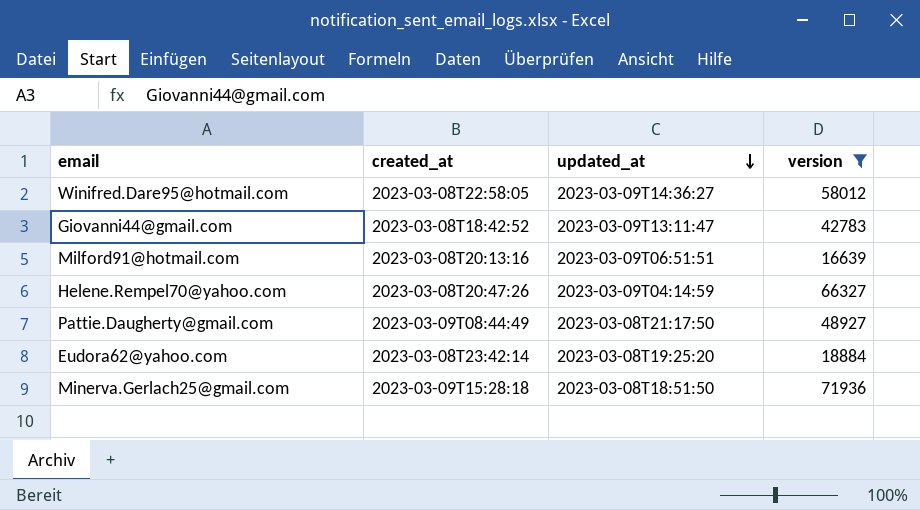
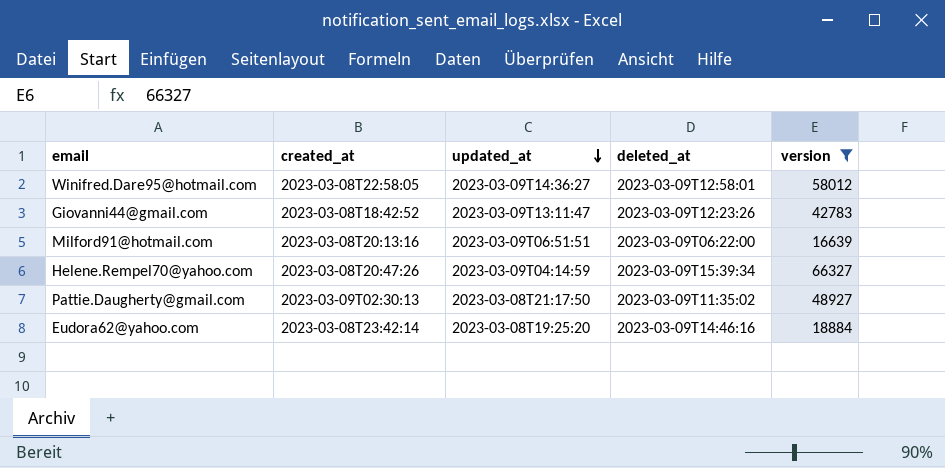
column deleted_at | position: none -> 4
row Minerva.Gerlach25@gmail.com: 2023-03-09T15:28:18 | 2023-03-08T18:51:50 | 71936 -> none
Pattie.Daugherty@gmail.com | created_at: 2023-03-09T08:44:49 -> 2023-03-09T02:30:13

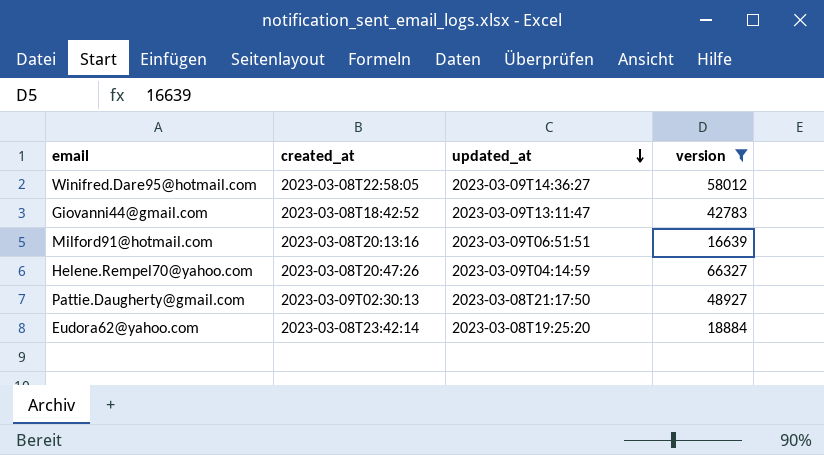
column deleted_at | position: 4 -> none

